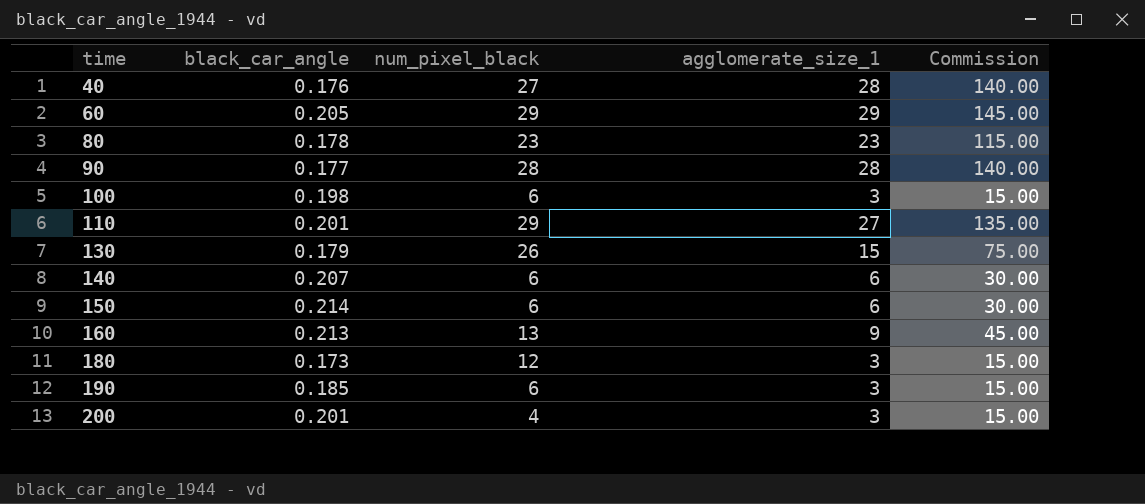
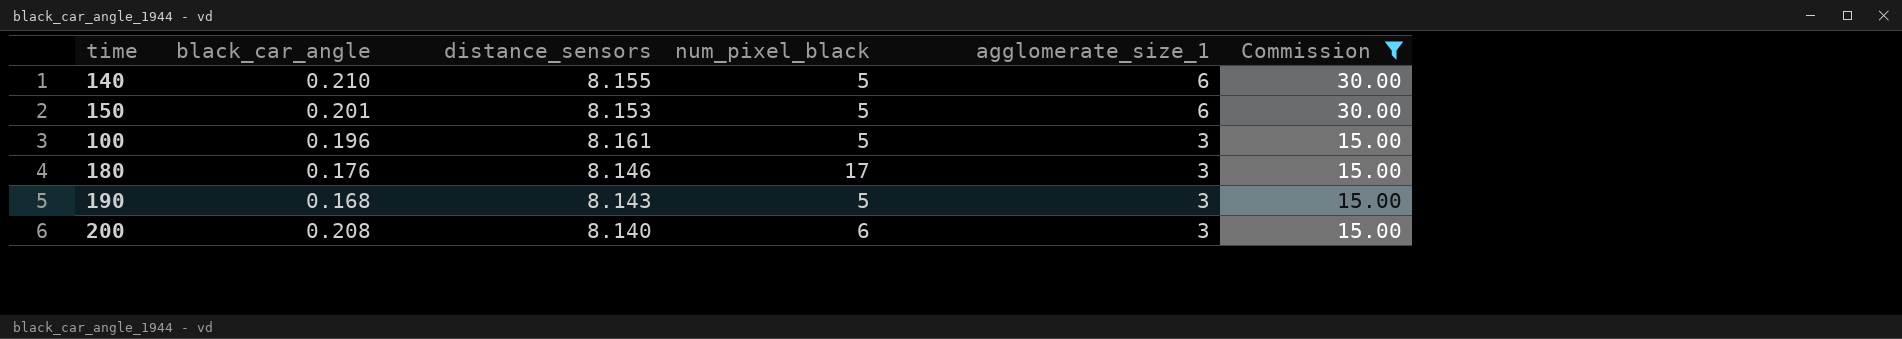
filter: none -> Commission <= 30.00
row order: time ascending -> agglomerate_size_1 descending
column distance_sensors | position: none -> 3
140 | black_car_angle: 0.207 -> 0.210
140 | num_pixel_black: 6 -> 5
150 | black_car_angle: 0.214 -> 0.201
150 | num_pixel_black: 6 -> 5
100 | black_car_angle: 0.198 -> 0.196
100 | num_pixel_black: 6 -> 5
180 | black_car_angle: 0.173 -> 0.176
180 | num_pixel_black: 12 -> 17
190 | black_car_angle: 0.185 -> 0.168
190 | num_pixel_black: 6 -> 5
200 | black_car_angle: 0.201 -> 0.208
200 | num_pixel_black: 4 -> 6

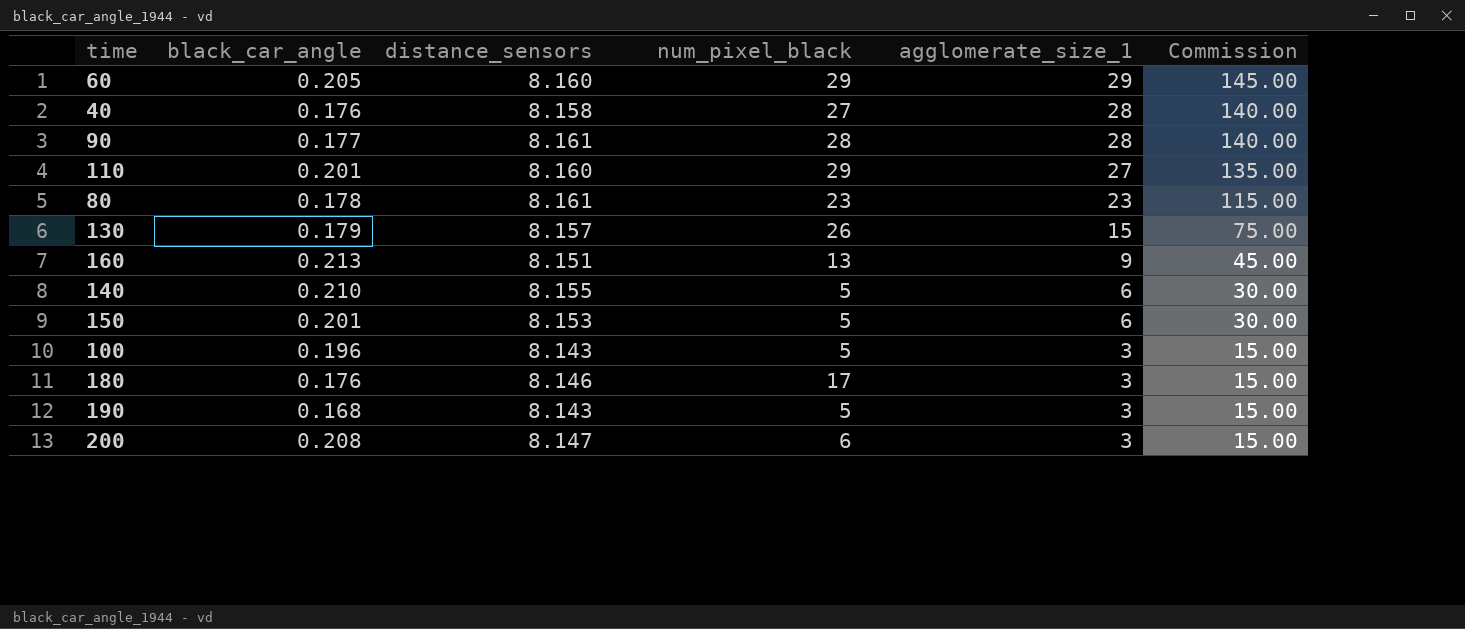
filter: Commission <= 30.00 -> none
100 | distance_sensors: 8.161 -> 8.143
200 | distance_sensors: 8.140 -> 8.147

